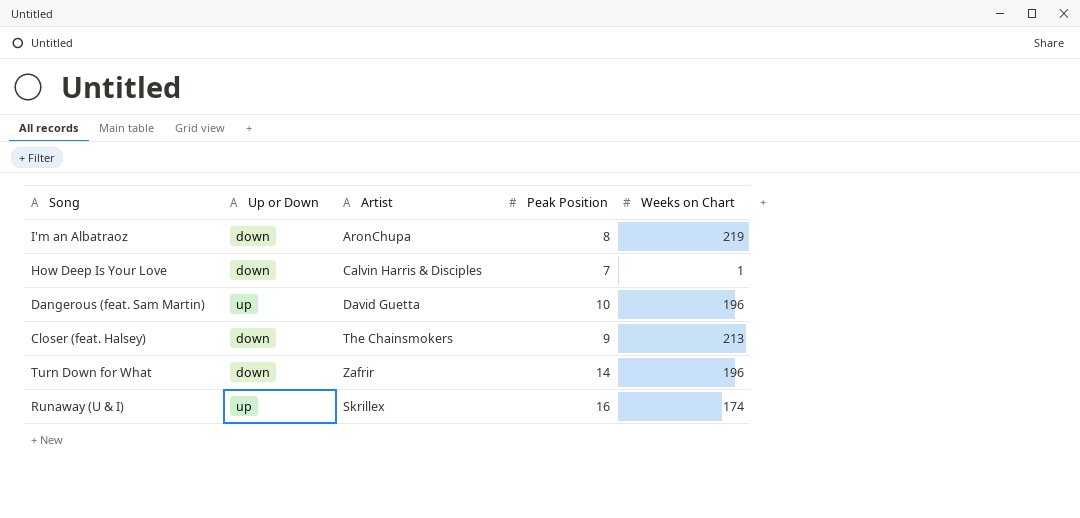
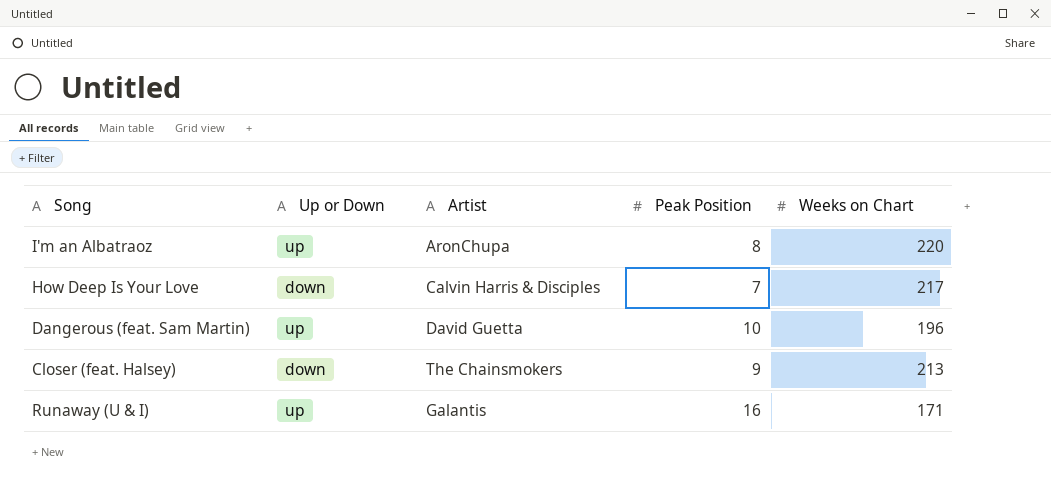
row Turn Down for What: down | Zafrir | 14 | 196 -> none
I'm an Albatraoz | Up or Down: down -> up
I'm an Albatraoz | Weeks on Chart: 219 -> 220
How Deep Is Your Love | Weeks on Chart: 1 -> 217
Runaway (U & I) | Artist: Skrillex -> Galantis
Runaway (U & I) | Weeks on Chart: 174 -> 171

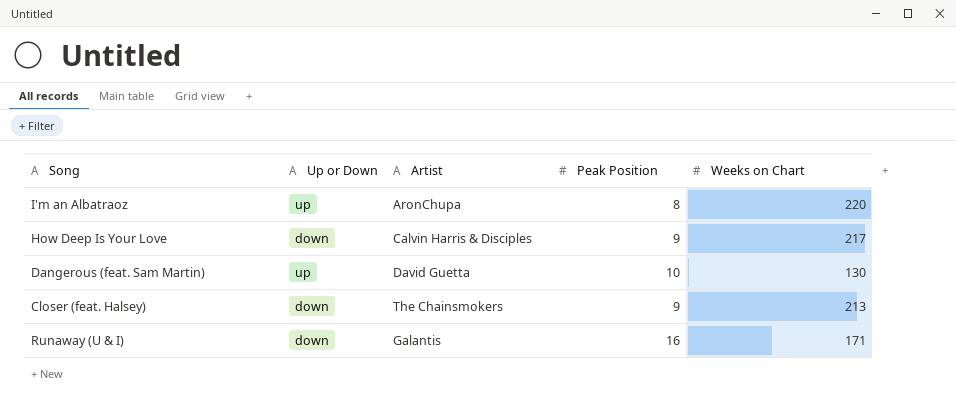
How Deep Is Your Love | Peak Position: 7 -> 9
Dangerous (feat. Sam Martin) | Weeks on Chart: 196 -> 130
Runaway (U & I) | Up or Down: up -> down

